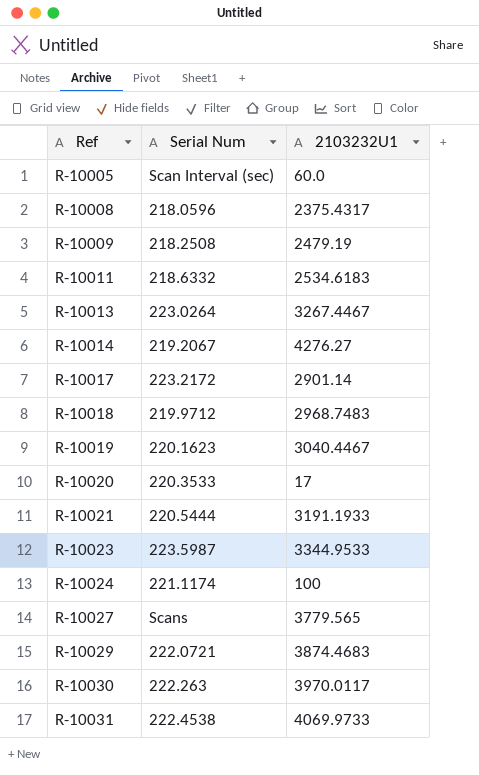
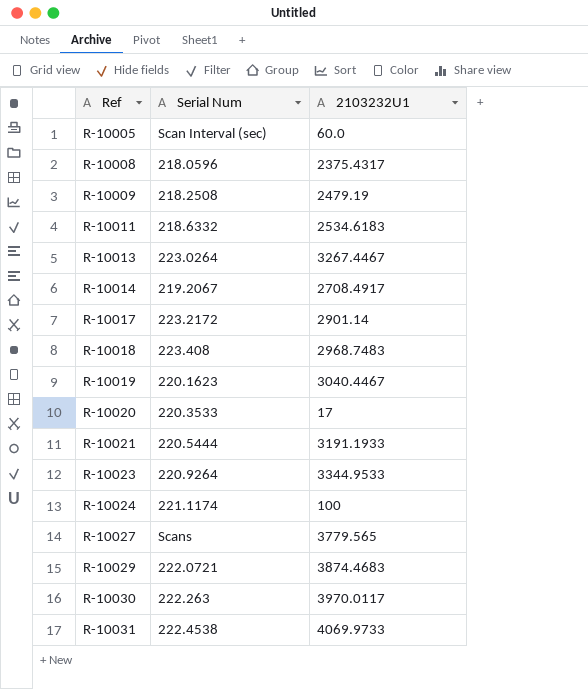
R-10014 | 2103232U1: 4276.27 -> 2708.4917
R-10018 | Serial Num: 219.9712 -> 223.408
R-10023 | Serial Num: 223.5987 -> 220.9264

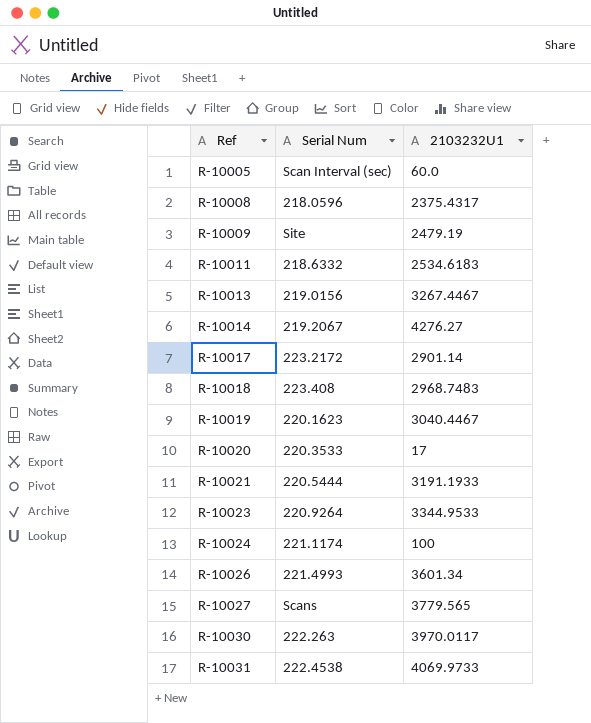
row R-10029: 222.0721 | 3874.4683 -> none
R-10009 | Serial Num: 218.2508 -> Site
R-10013 | Serial Num: 223.0264 -> 219.0156
R-10014 | 2103232U1: 2708.4917 -> 4276.27
row R-10026: none -> 221.4993 | 3601.34

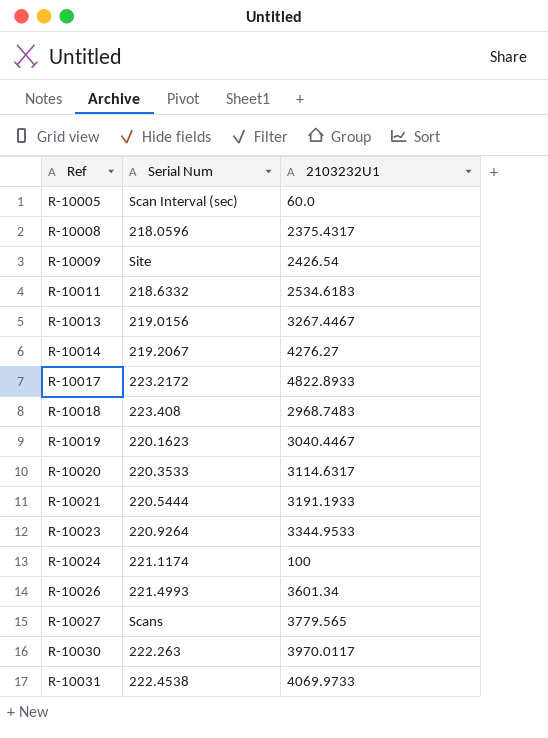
R-10009 | 2103232U1: 2479.19 -> 2426.54
R-10017 | 2103232U1: 2901.14 -> 4822.8933
R-10020 | 2103232U1: 17 -> 3114.6317

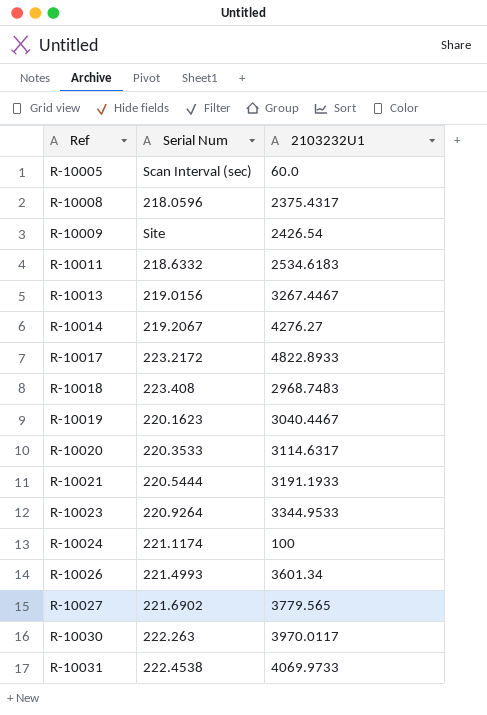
R-10027 | Serial Num: Scans -> 221.6902

